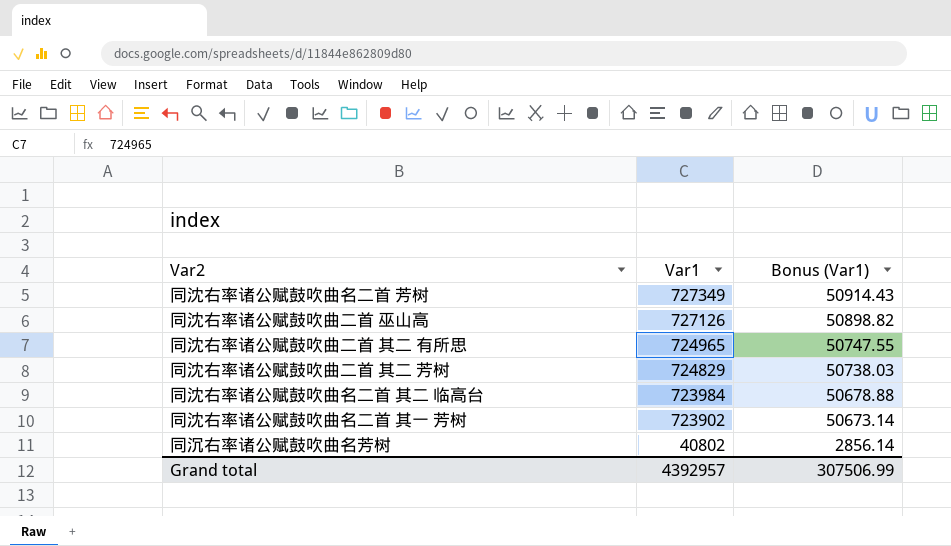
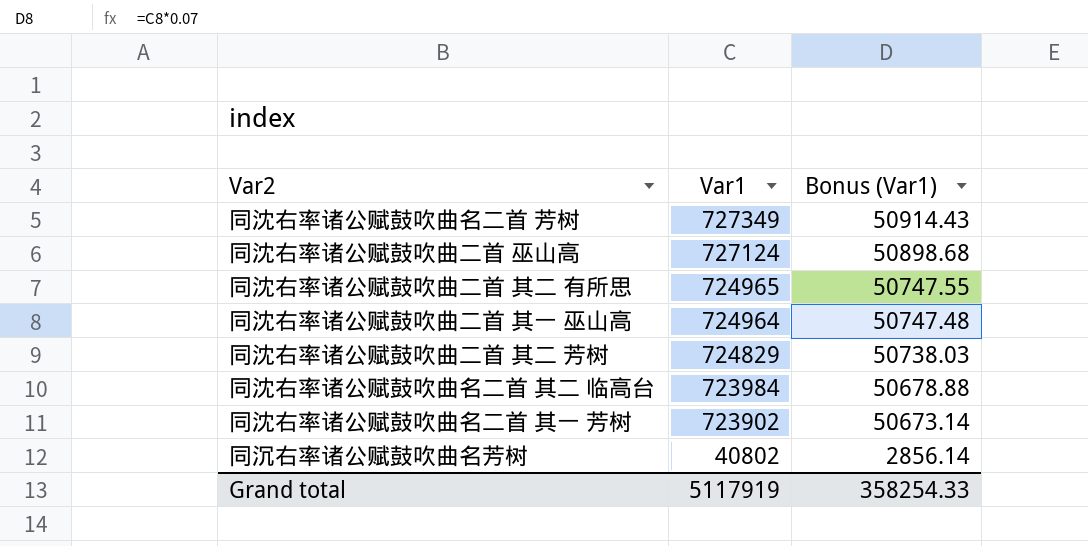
同沈右率诸公赋鼓吹曲二首 巫山高 | Var1: 727126 -> 727124
同沈右率诸公赋鼓吹曲二首 巫山高 | Bonus (Var1): 50898.82 -> 50898.68
row 同沈右率诸公赋鼓吹曲二首 其一 巫山高: none -> 724964 | 50747.48
Grand total | Var1: 4392957 -> 5117919
Grand total | Bonus (Var1): 307506.99 -> 358254.33

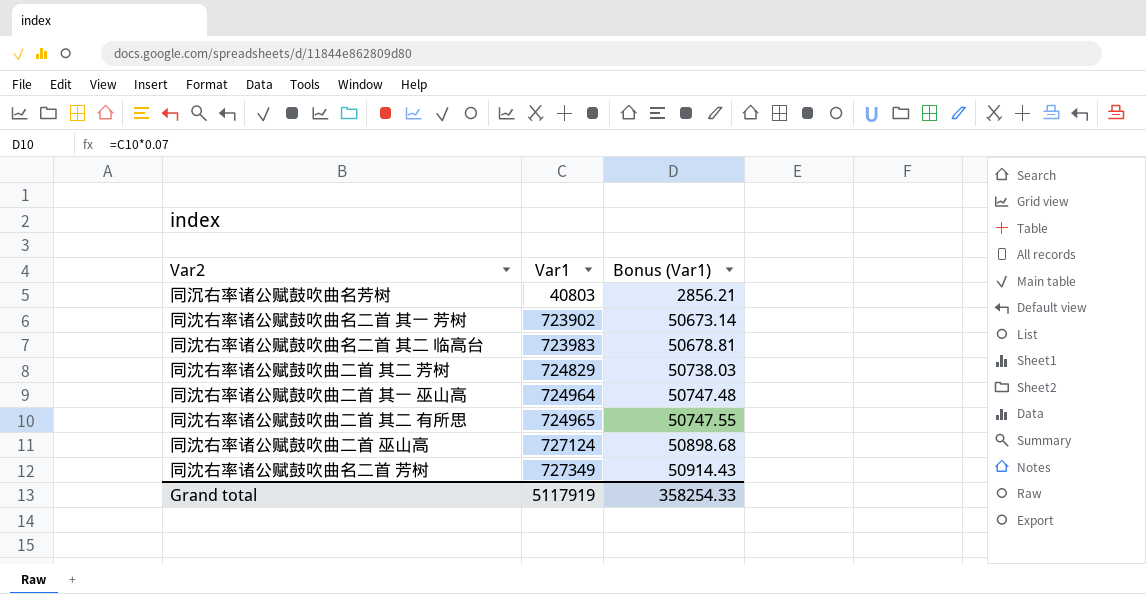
row order: Var1 descending -> Var1 ascending
同沉右率诸公赋鼓吹曲名芳树 | Var1: 40802 -> 40803
同沉右率诸公赋鼓吹曲名芳树 | Bonus (Var1): 2856.14 -> 2856.21
同沈右率诸公赋鼓吹曲名二首 其二 临高台 | Var1: 723984 -> 723983
同沈右率诸公赋鼓吹曲名二首 其二 临高台 | Bonus (Var1): 50678.88 -> 50678.81

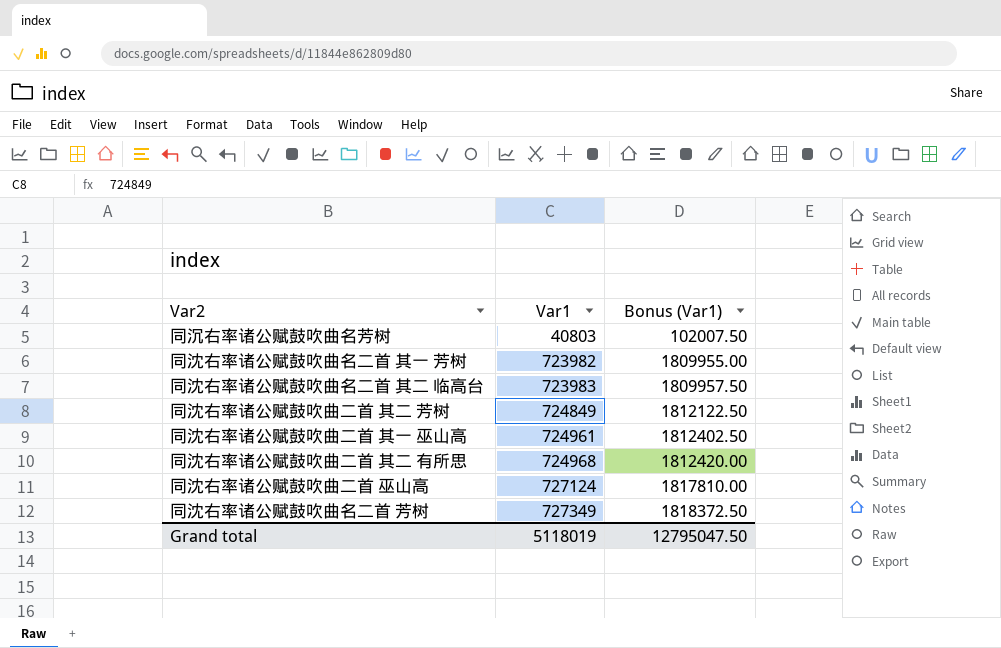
column Bonus (Var1) | formula: [Var1] * 0.07 -> [Var1] * 2.5
同沈右率诸公赋鼓吹曲名二首 其一 芳树 | Var1: 723902 -> 723982
同沈右率诸公赋鼓吹曲二首 其二 芳树 | Var1: 724829 -> 724849
同沈右率诸公赋鼓吹曲二首 其一 巫山高 | Var1: 724964 -> 724961
同沈右率诸公赋鼓吹曲二首 其二 有所思 | Var1: 724965 -> 724968
Grand total | Var1: 5117919 -> 5118019
Grand total | Bonus (Var1): 358254.33 -> 12795047.50

